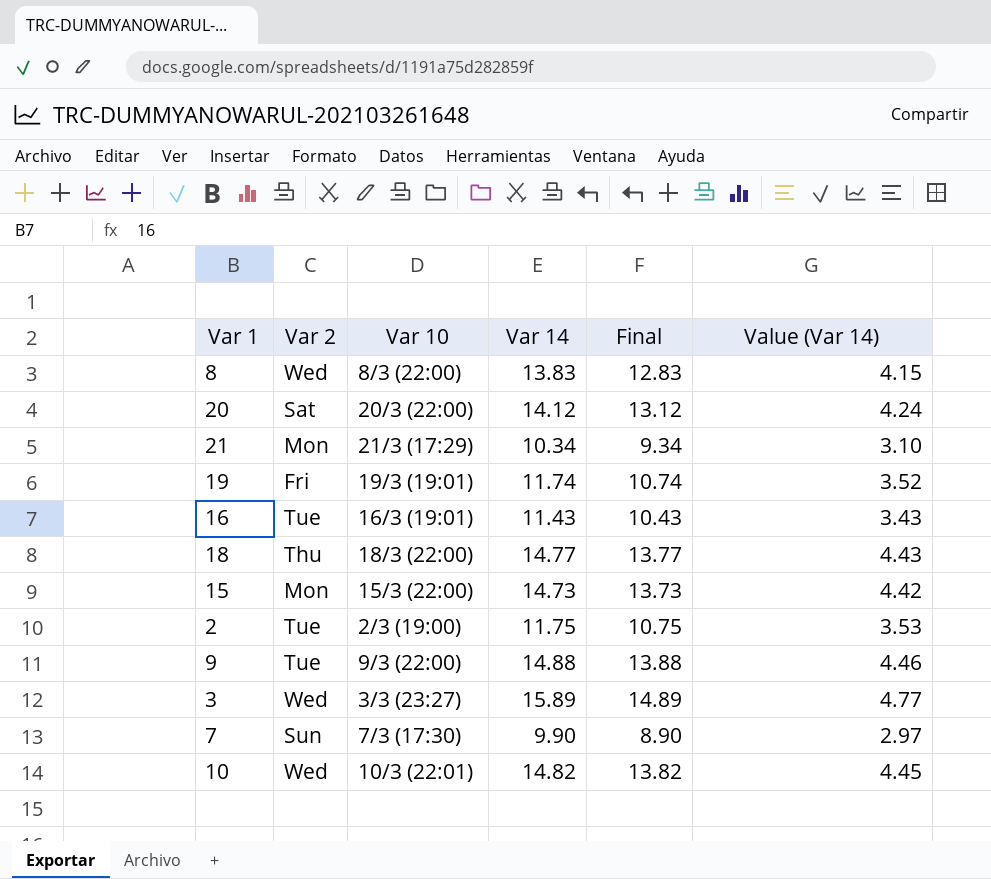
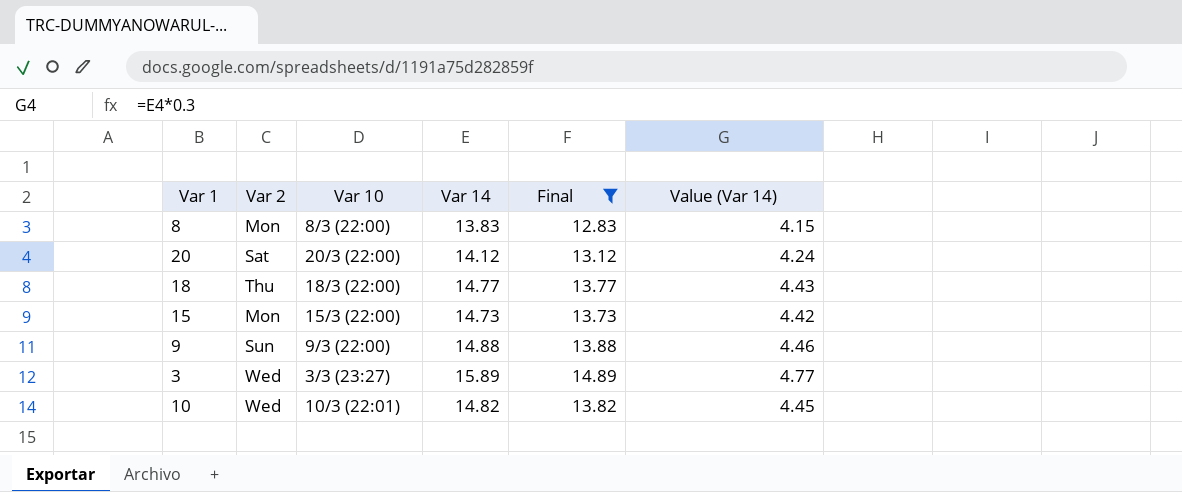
filter: none -> Final >= 12.83
8 | Var 2: Wed -> Mon
9 | Var 2: Tue -> Sun

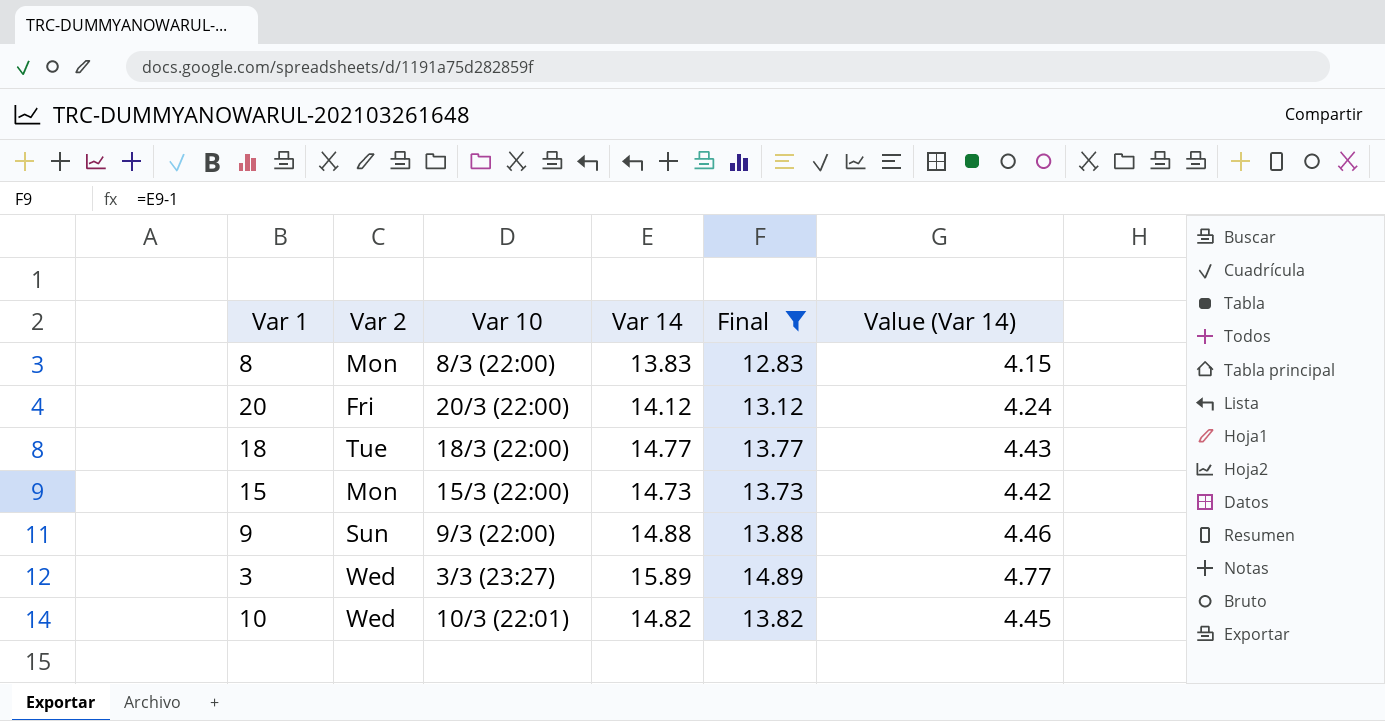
20 | Var 2: Sat -> Fri
18 | Var 2: Thu -> Tue

